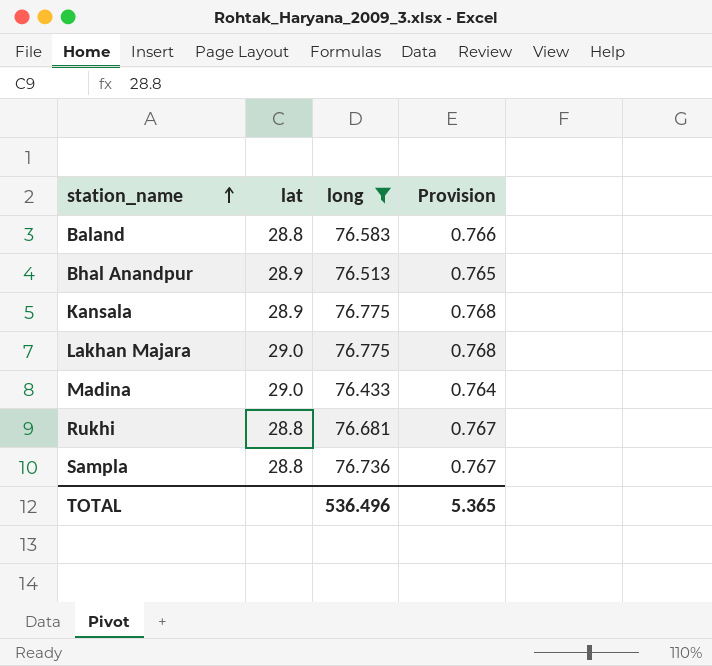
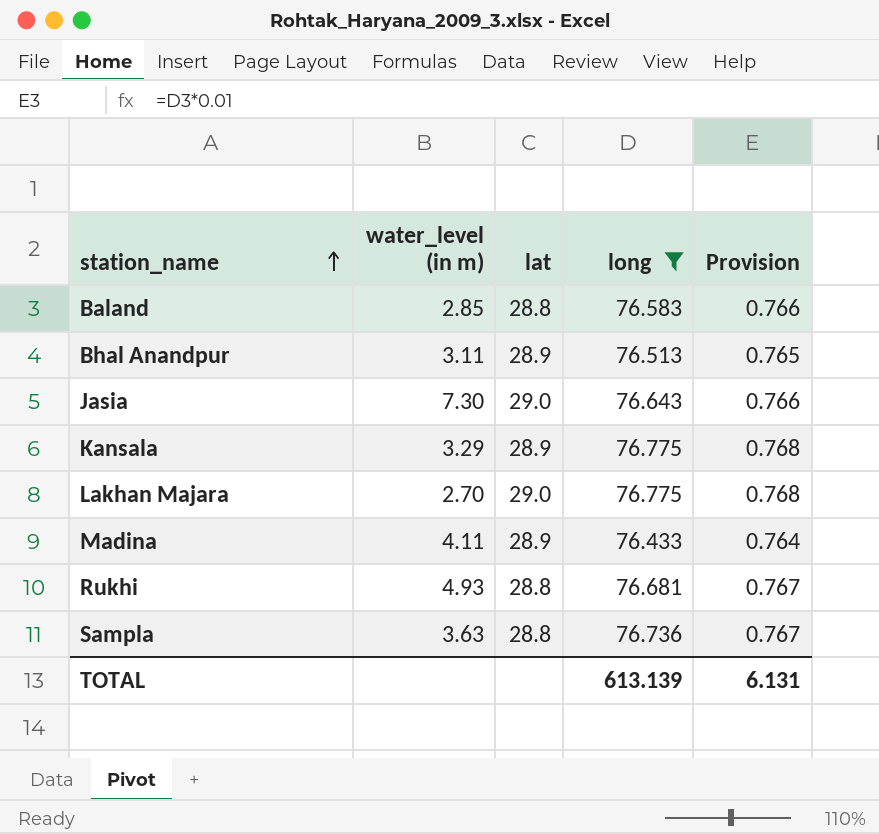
column water_level (in m) | position: none -> 2
row Jasia: none -> 7.30 | 29.0 | 76.643 | 0.766
Madina | lat: 29.0 -> 28.9
TOTAL | long: 536.496 -> 613.139
TOTAL | Provision: 5.365 -> 6.131

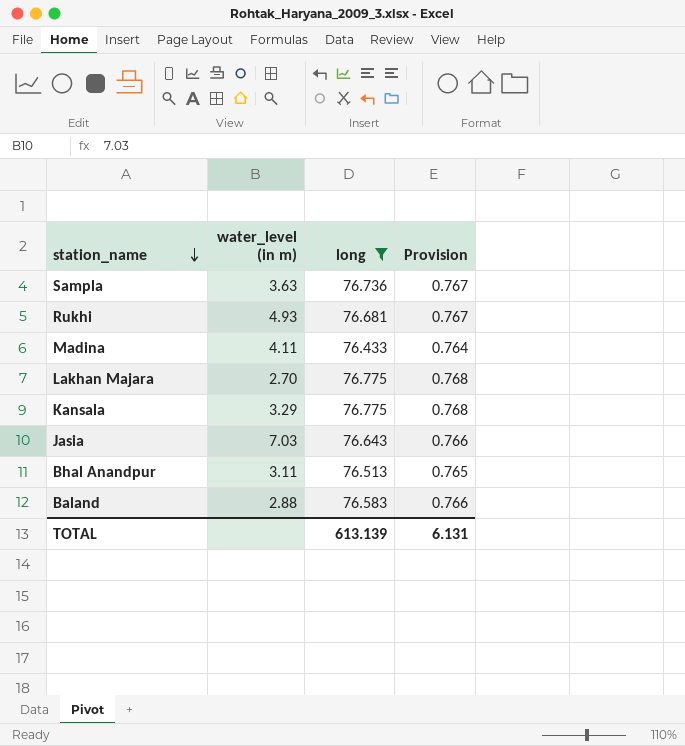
row order: station_name ascending -> station_name descending
column lat | position: 3 -> none
Jasia | water_level (in m): 7.30 -> 7.03
Baland | water_level (in m): 2.85 -> 2.88

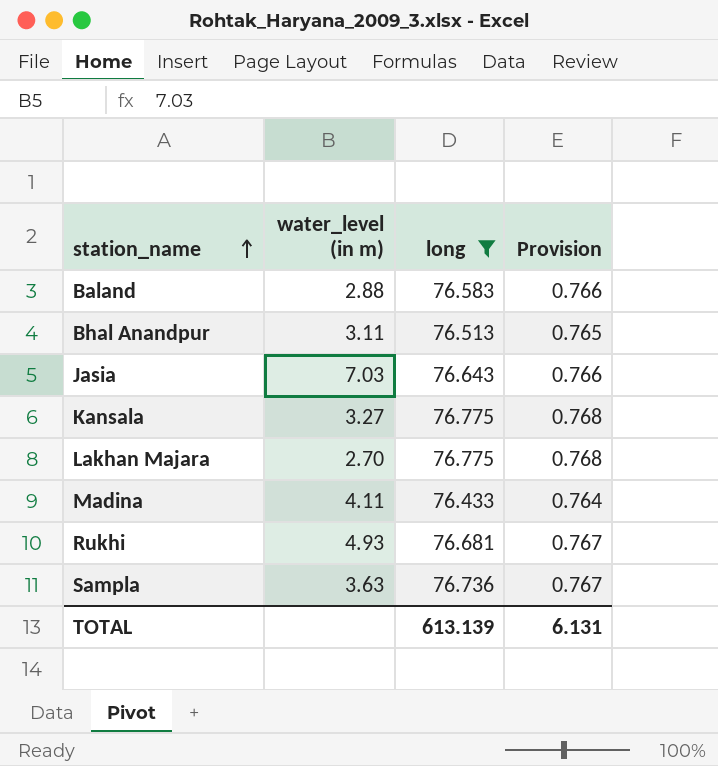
row order: station_name descending -> station_name ascending
Kansala | water_level (in m): 3.29 -> 3.27

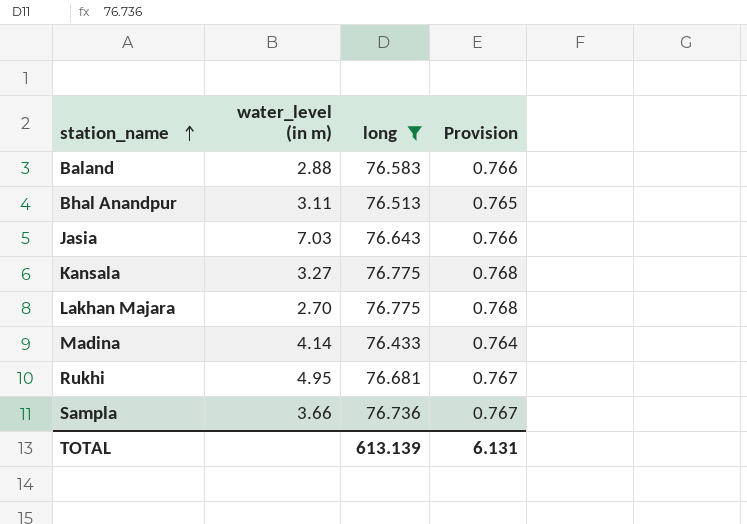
Madina | water_level (in m): 4.11 -> 4.14
Rukhi | water_level (in m): 4.93 -> 4.95
Sampla | water_level (in m): 3.63 -> 3.66

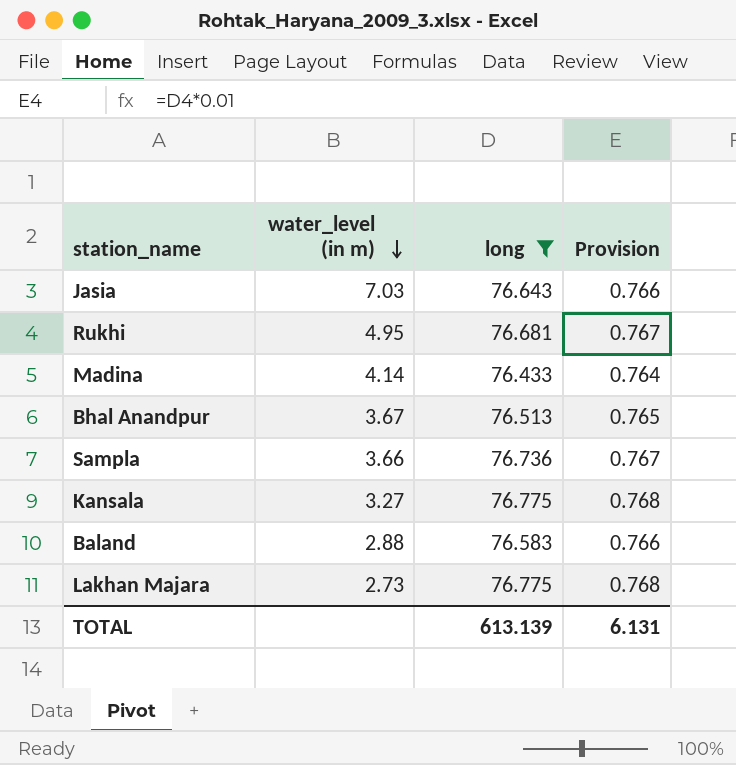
row order: station_name ascending -> water_level (in m) descending
Bhal Anandpur | water_level (in m): 3.11 -> 3.67
Lakhan Majara | water_level (in m): 2.70 -> 2.73

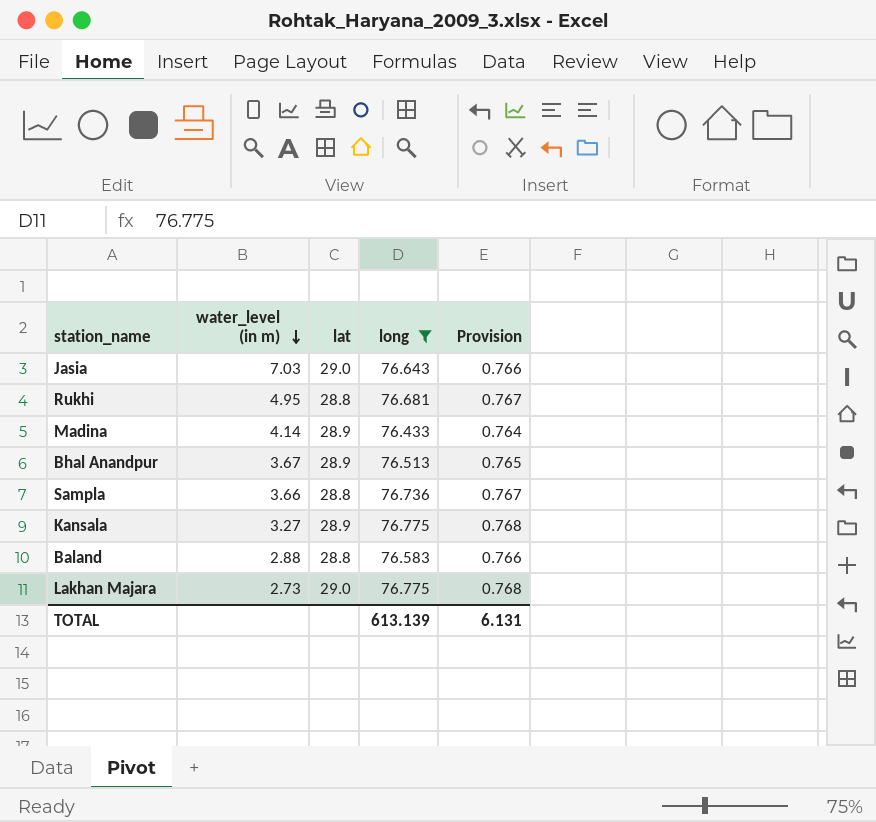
column lat | position: none -> 3

